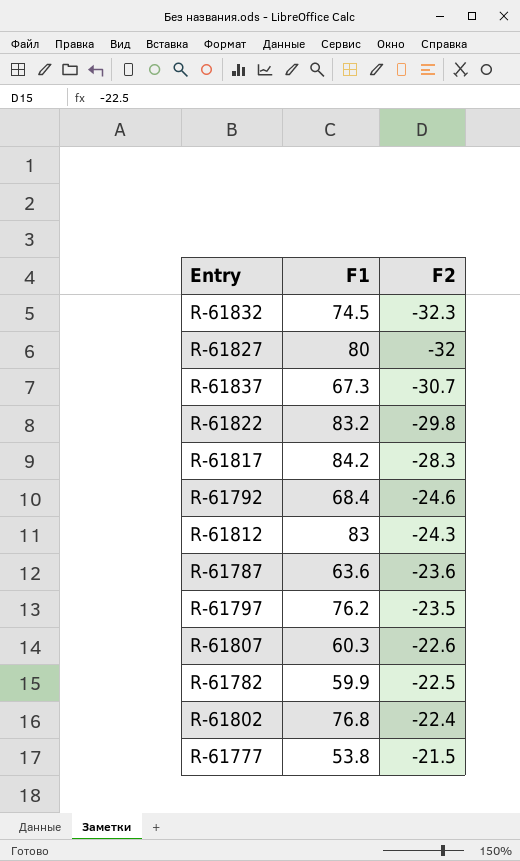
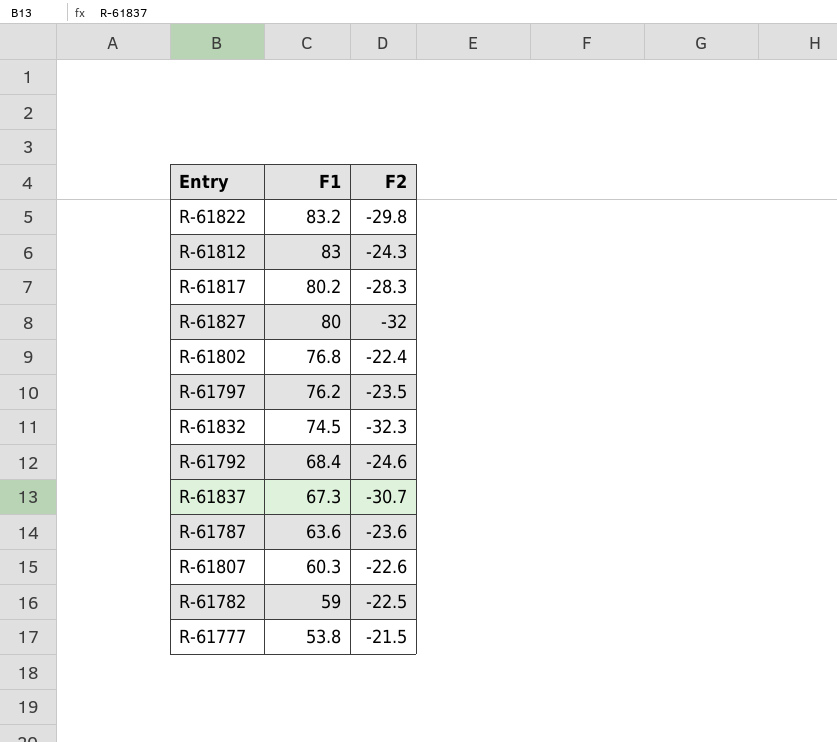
row order: F2 ascending -> F1 descending
R-61817 | F1: 84.2 -> 80.2
R-61782 | F1: 59.9 -> 59

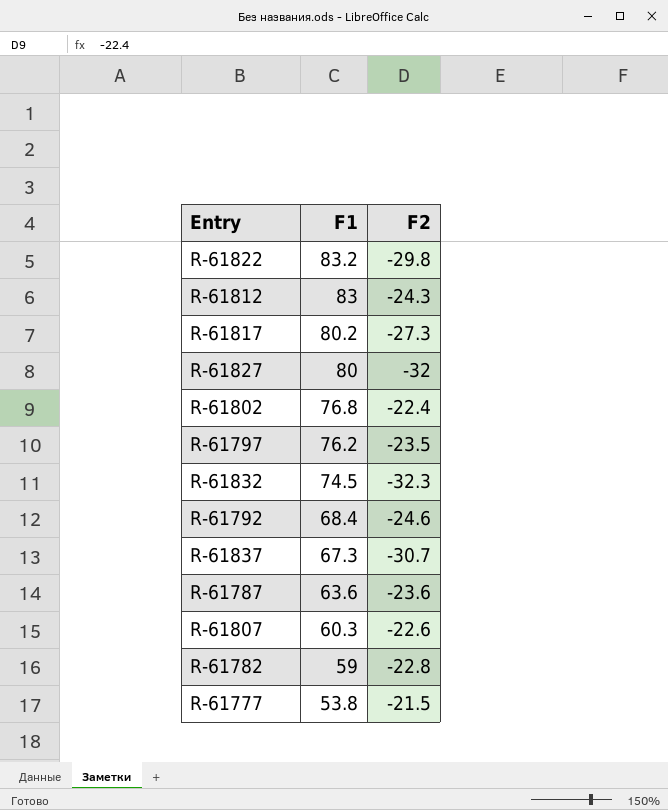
R-61817 | F2: -28.3 -> -27.3
R-61782 | F2: -22.5 -> -22.8

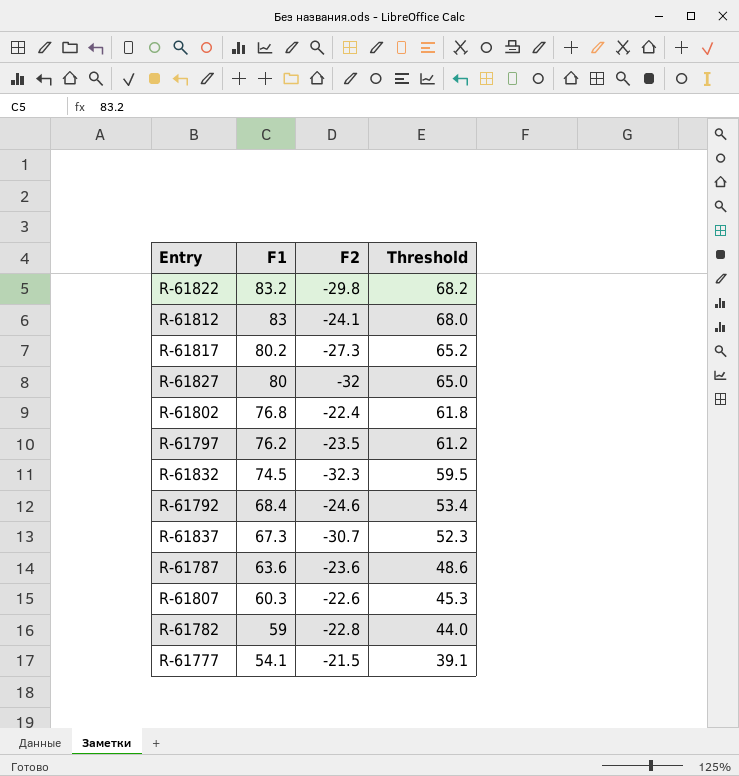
column Threshold | formula: none -> [F1] - 15
R-61812 | F2: -24.3 -> -24.1
R-61777 | F1: 53.8 -> 54.1

